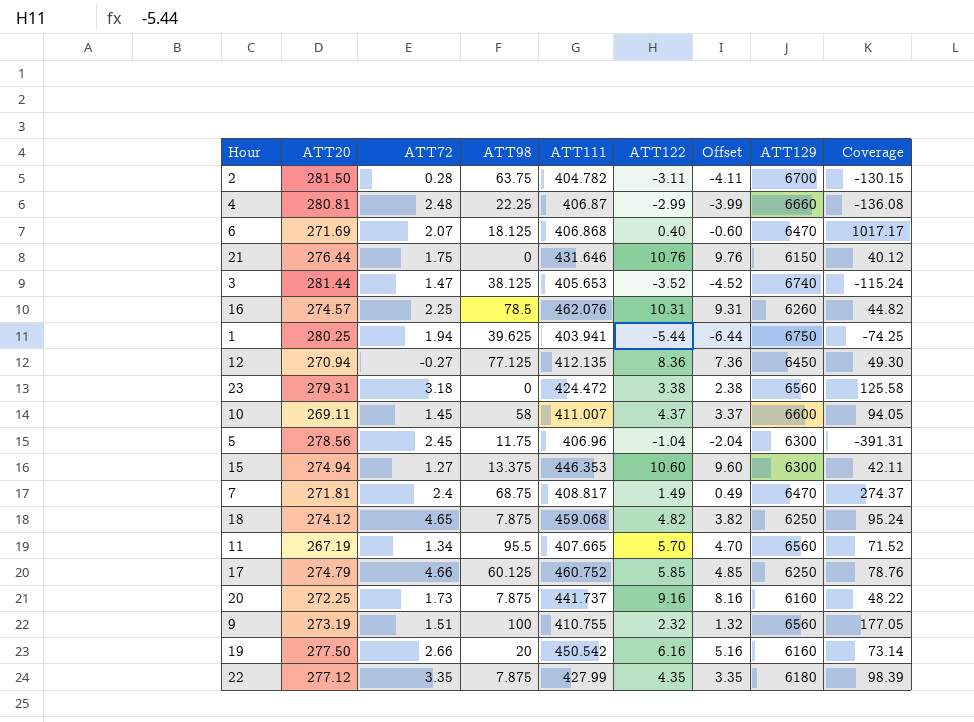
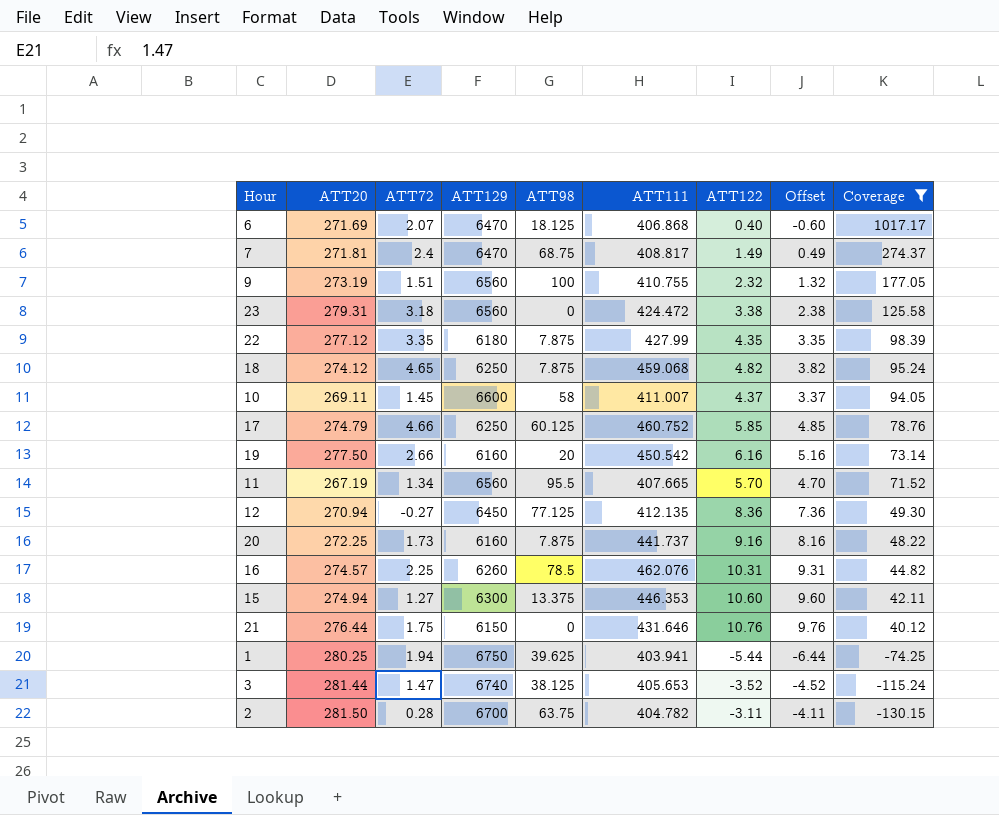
filter: none -> Coverage >= -130.15
row order: none -> Coverage descending
column ATT129 | position: 8 -> 4

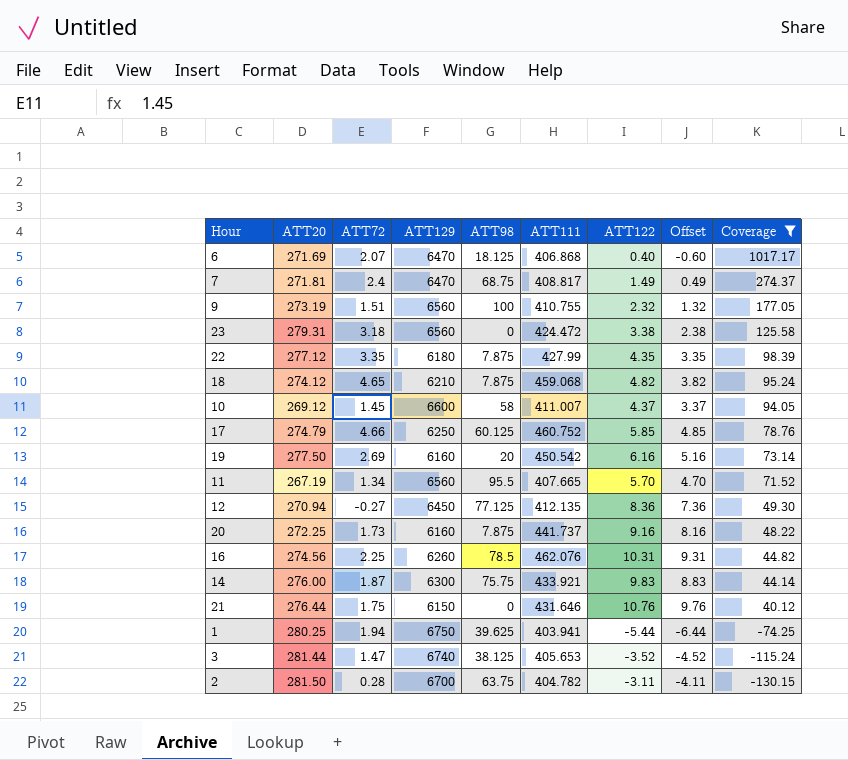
row 15: 274.94 | 1.27 | 6300 | 13.375 | 446.353 | 10.60 | 9.60 | 42.11 -> none
18 | ATT129: 6250 -> 6210
10 | ATT20: 269.11 -> 269.12
19 | ATT72: 2.66 -> 2.69
16 | ATT20: 274.57 -> 274.56
row 14: none -> 276.00 | 1.87 | 6300 | 75.75 | 433.921 | 9.83 | 8.83 | 44.14

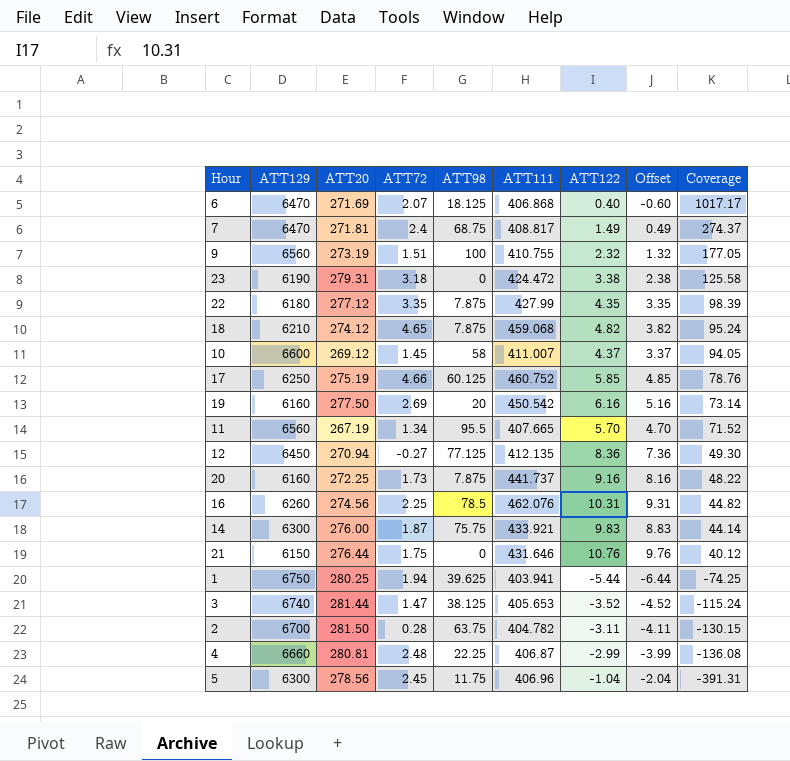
filter: Coverage >= -130.15 -> none
column ATT129 | position: 4 -> 2
23 | ATT129: 6560 -> 6190
17 | ATT20: 274.79 -> 275.19

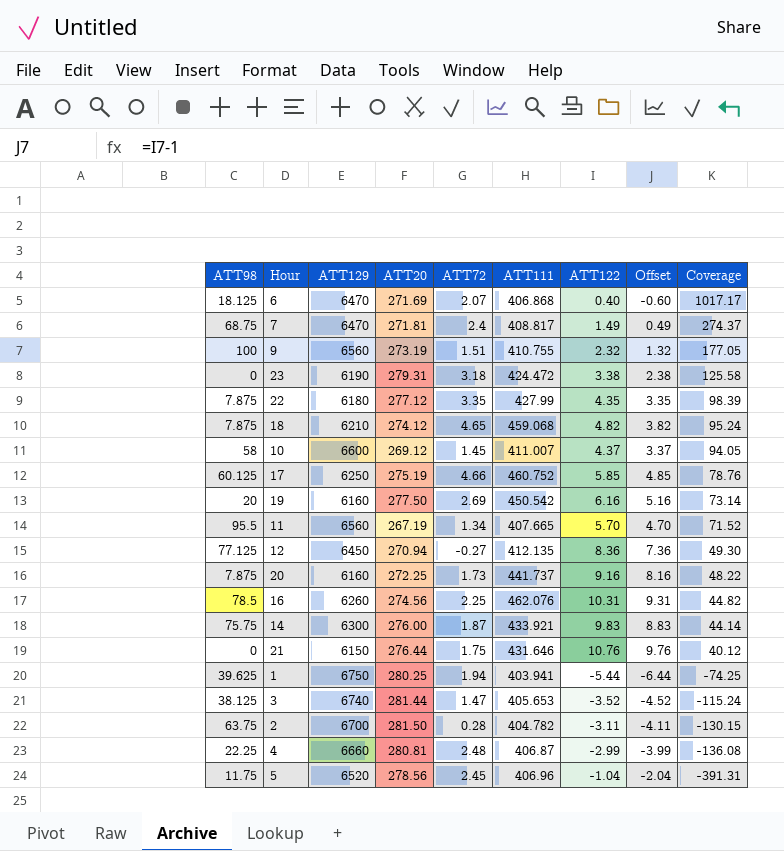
column ATT98 | position: 5 -> 1
5 | ATT129: 6300 -> 6520

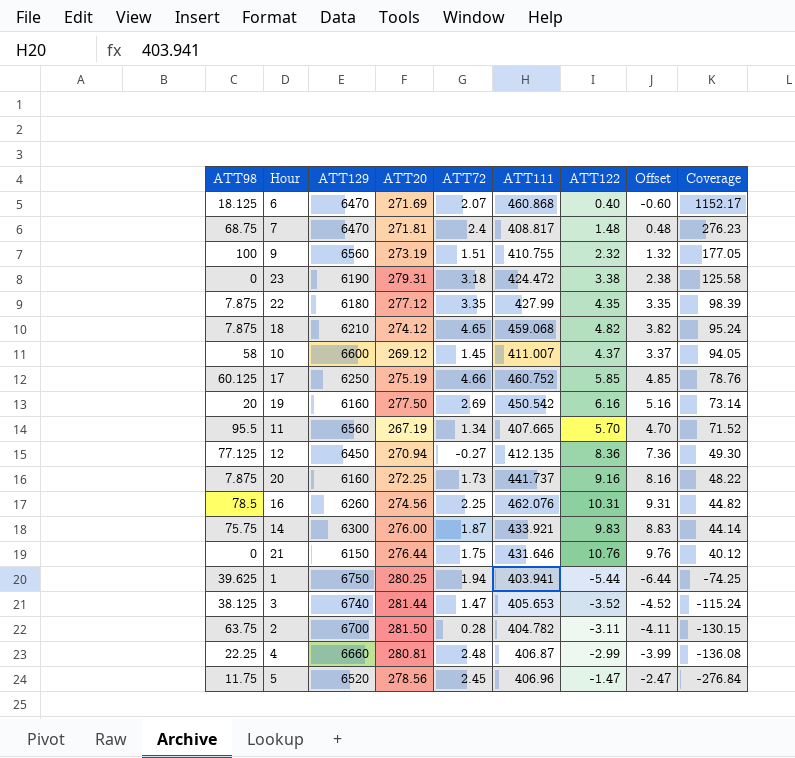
6 | ATT111: 406.868 -> 460.868
6 | Coverage: 1017.17 -> 1152.17
7 | ATT122: 1.49 -> 1.48
7 | Offset: 0.49 -> 0.48
7 | Coverage: 274.37 -> 276.23
5 | ATT122: -1.04 -> -1.47
5 | Offset: -2.04 -> -2.47
5 | Coverage: -391.31 -> -276.84

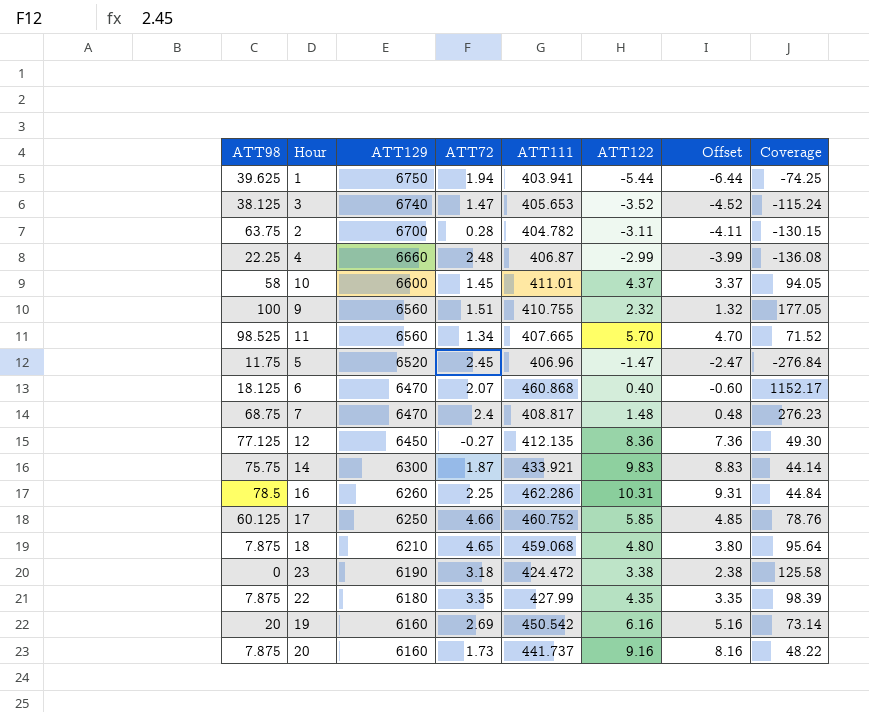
row order: Coverage descending -> ATT129 descending
column ATT20 | position: 4 -> none
row 21: 0 | 6150 | 276.44 | 1.75 | 431.646 | 10.76 | 9.76 | 40.12 -> none
10 | ATT111: 411.007 -> 411.01
11 | ATT98: 95.5 -> 98.525
16 | ATT111: 462.076 -> 462.286
16 | Coverage: 44.82 -> 44.84
18 | ATT122: 4.82 -> 4.80
18 | Offset: 3.82 -> 3.80
18 | Coverage: 95.24 -> 95.64

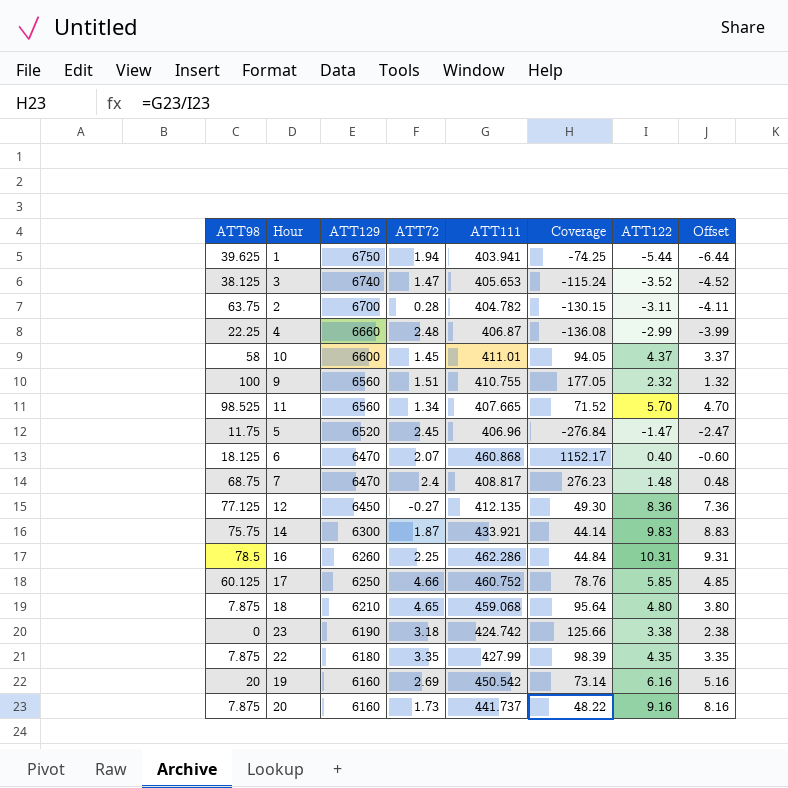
column Coverage | position: 8 -> 6
23 | ATT111: 424.472 -> 424.742
23 | Coverage: 125.58 -> 125.66

